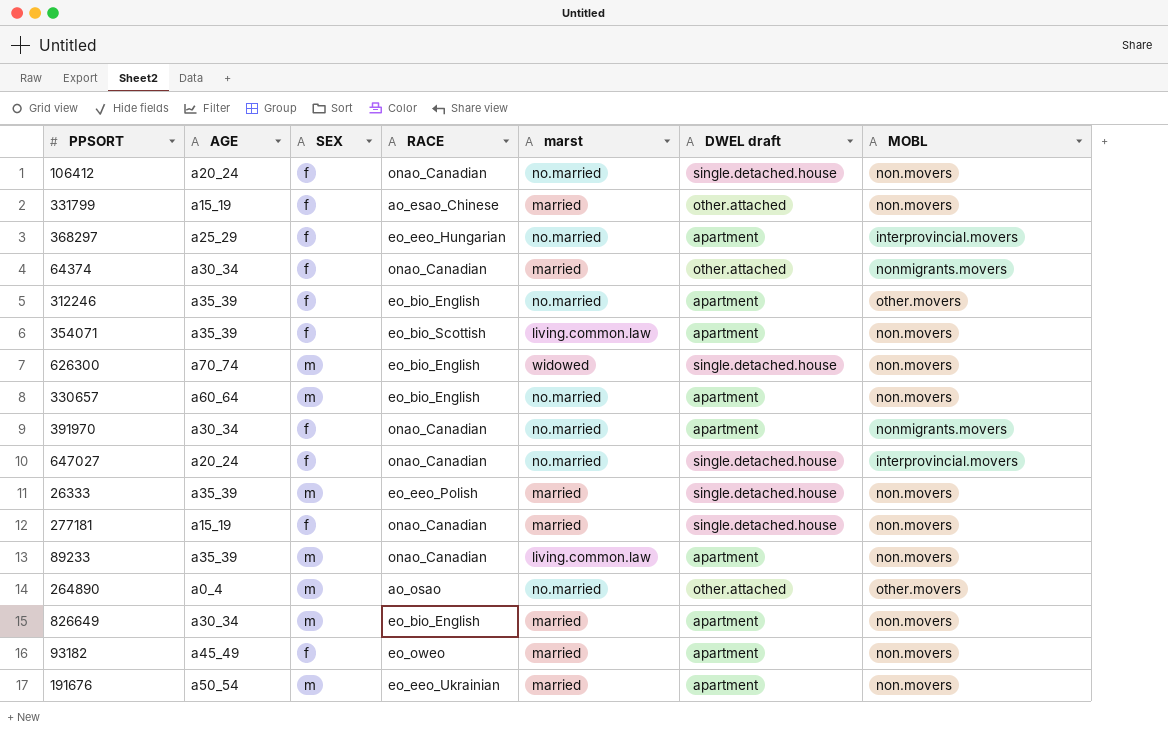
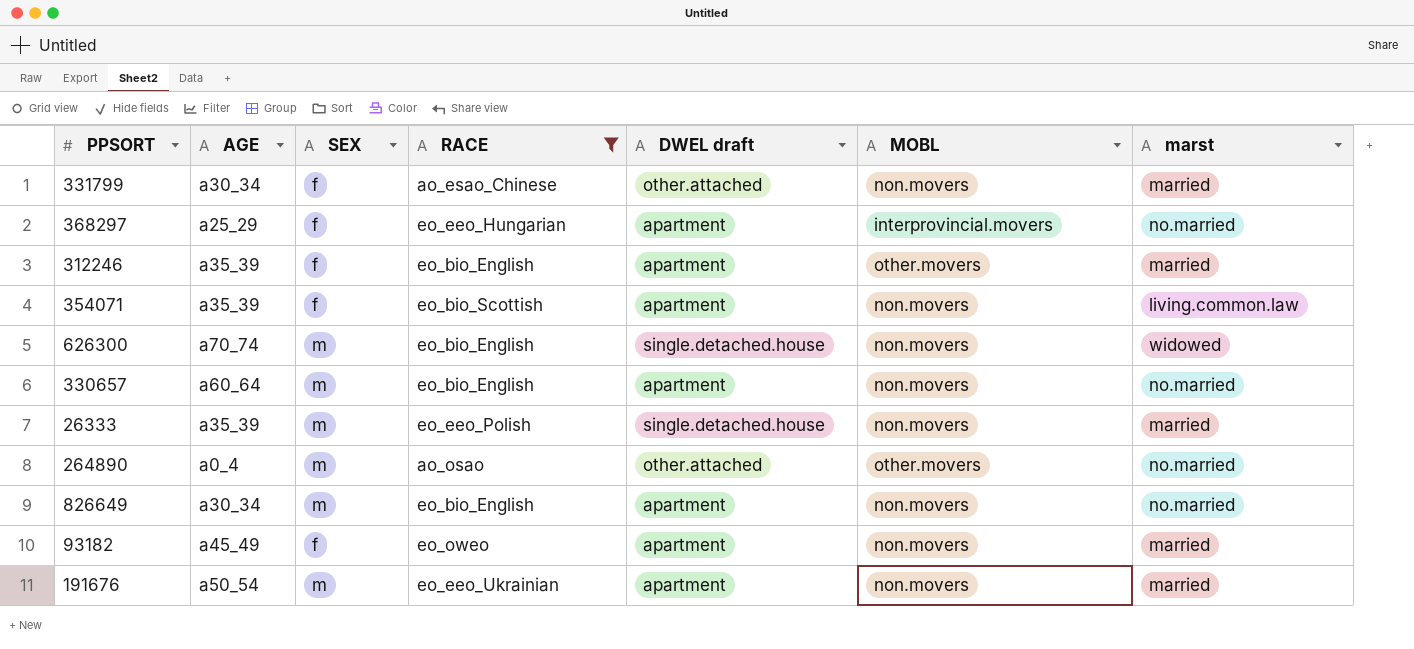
filter: none -> RACE != onao_Canadian
column marst | position: 5 -> 7
331799 | AGE: a15_19 -> a30_34
312246 | marst: no.married -> married
826649 | marst: married -> no.married

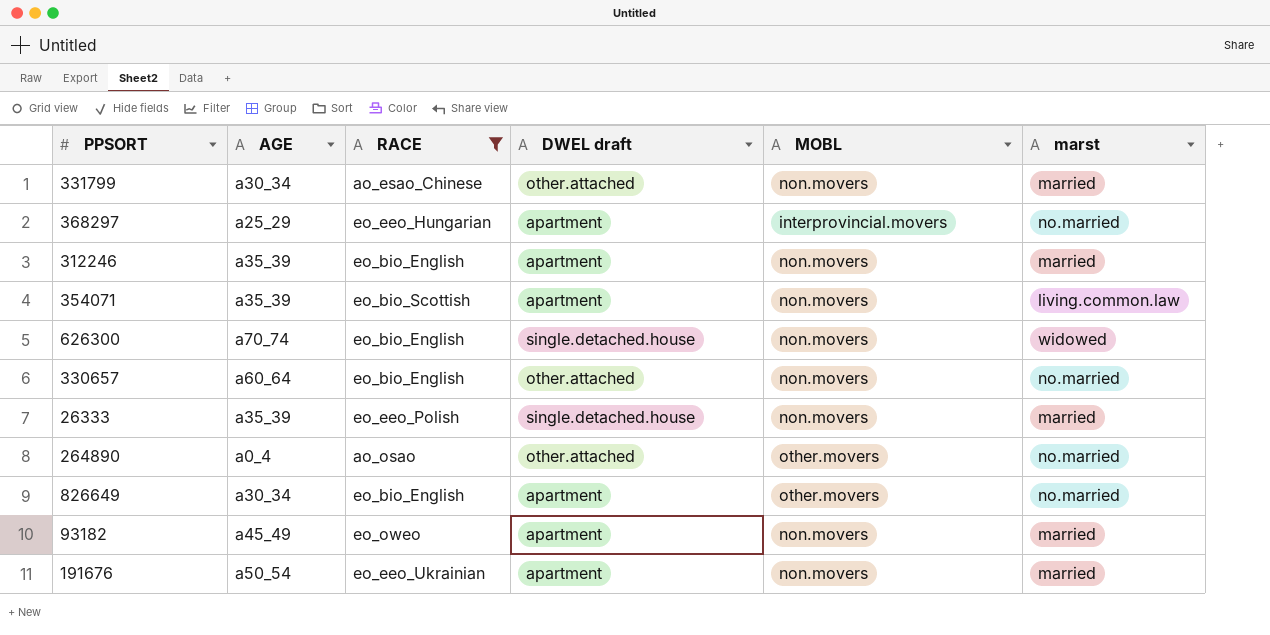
column SEX | position: 3 -> none
312246 | MOBL: other.movers -> non.movers
330657 | DWEL draft: apartment -> other.attached
826649 | MOBL: non.movers -> other.movers

